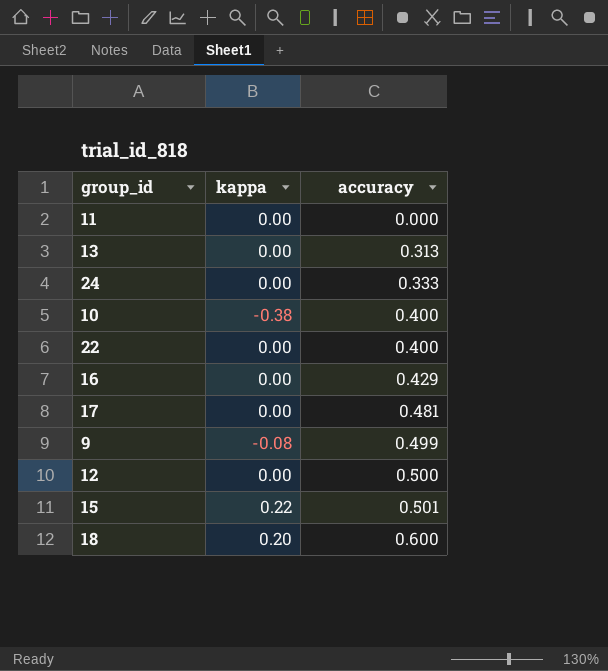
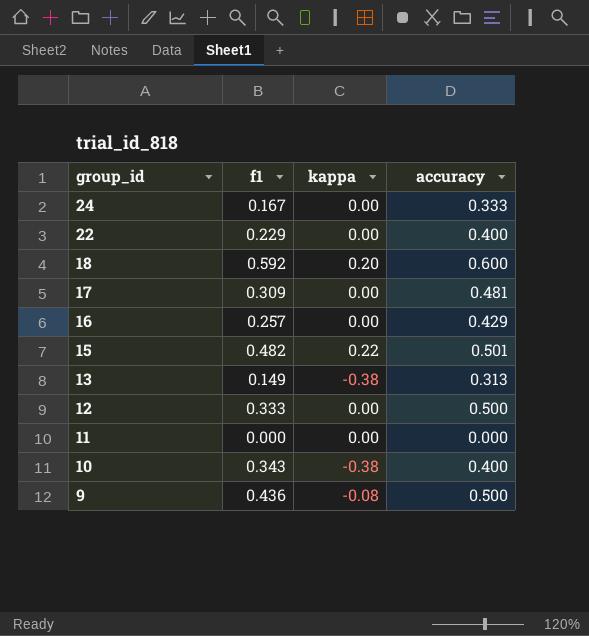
row order: accuracy ascending -> group_id descending
column f1 | position: none -> 2
13 | kappa: 0.00 -> -0.38
9 | accuracy: 0.499 -> 0.500

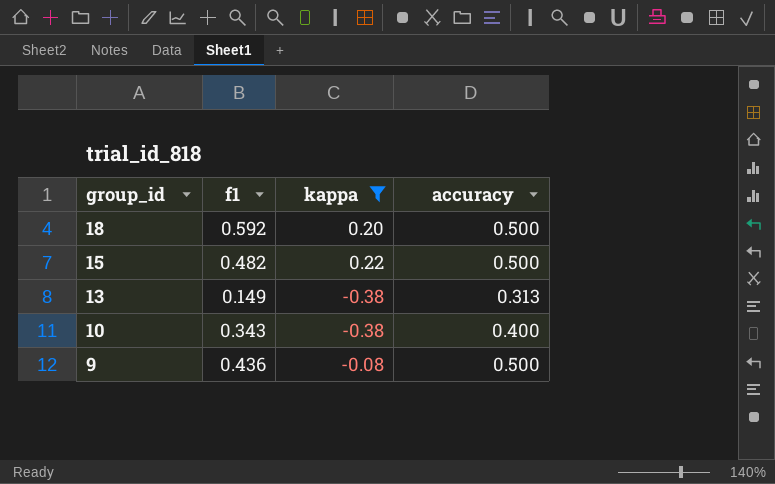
filter: none -> kappa != 0.00
18 | accuracy: 0.600 -> 0.500
15 | accuracy: 0.501 -> 0.500

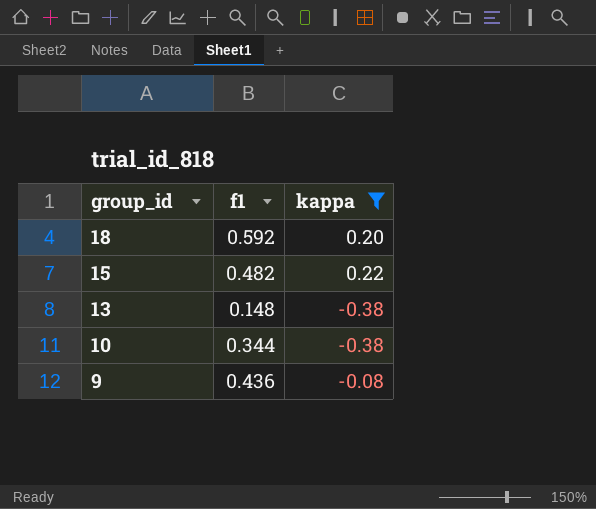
column accuracy | position: 4 -> none
13 | f1: 0.149 -> 0.148
10 | f1: 0.343 -> 0.344

